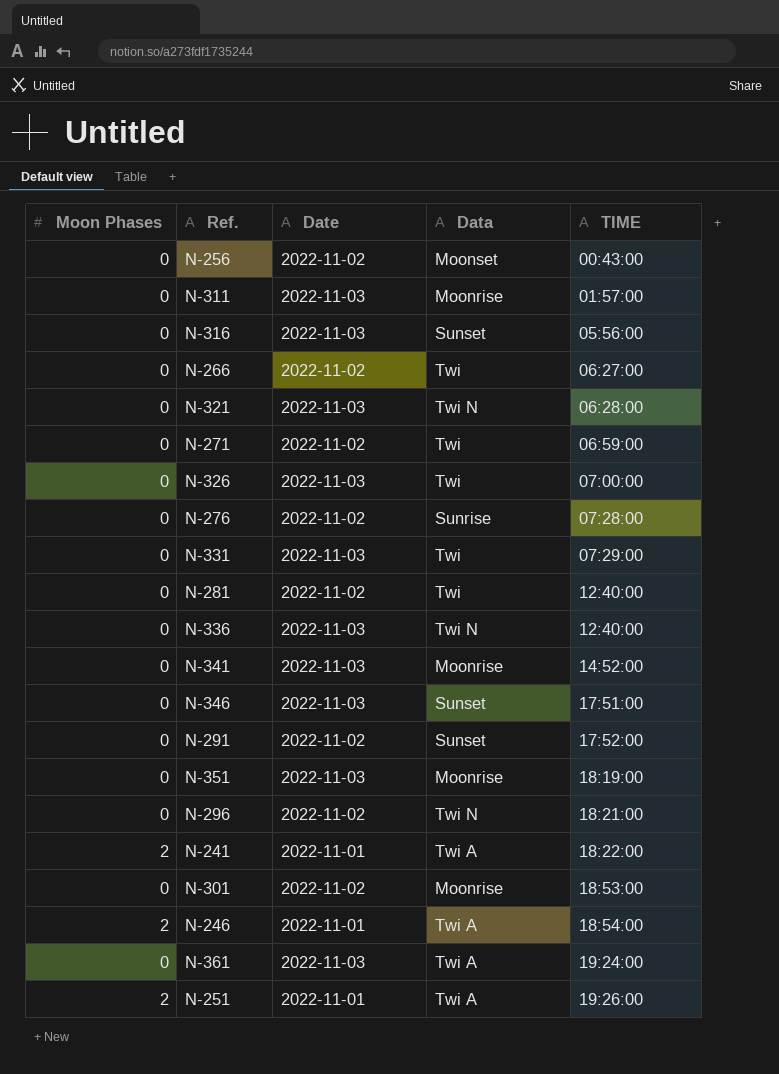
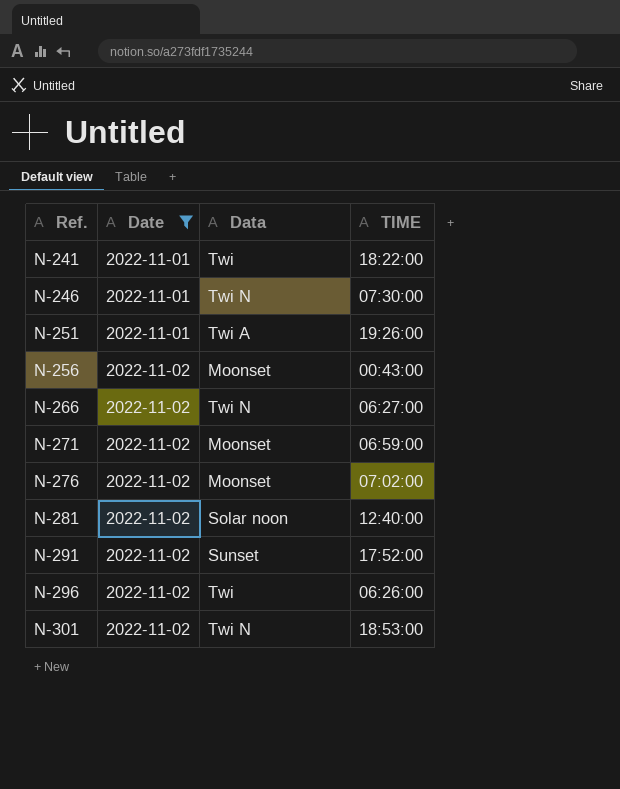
filter: none -> Date != 2022-11-03
row order: TIME ascending -> Ref. ascending
column Moon Phases | position: 1 -> none
N-241 | Data: Twi A -> Twi
N-246 | Data: Twi A -> Twi N
N-246 | TIME: 18:54:00 -> 07:30:00
N-266 | Data: Twi -> Twi N
N-271 | Data: Twi -> Moonset
N-276 | Data: Sunrise -> Moonset
N-276 | TIME: 07:28:00 -> 07:02:00
N-281 | Data: Twi -> Solar noon
N-296 | Data: Twi N -> Twi
N-296 | TIME: 18:21:00 -> 06:26:00
N-301 | Data: Moonrise -> Twi N

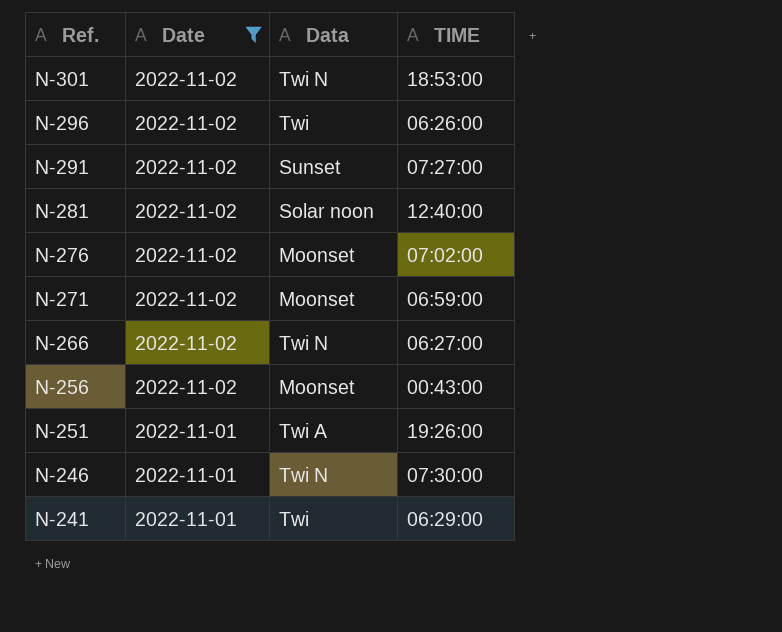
row order: Ref. ascending -> Ref. descending
N-291 | TIME: 17:52:00 -> 07:27:00
N-241 | TIME: 18:22:00 -> 06:29:00

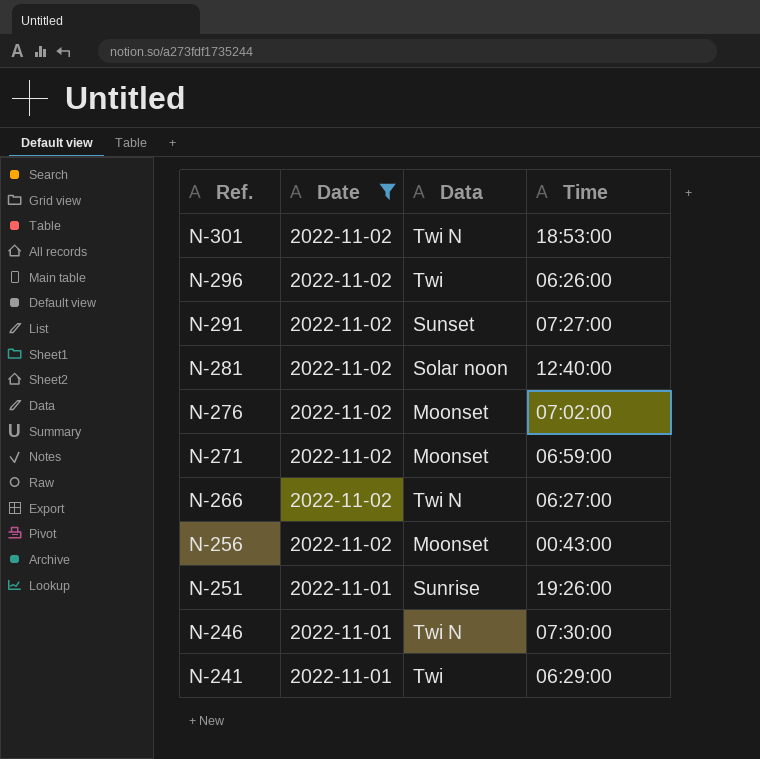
column name: TIME -> Time
N-251 | Data: Twi A -> Sunrise

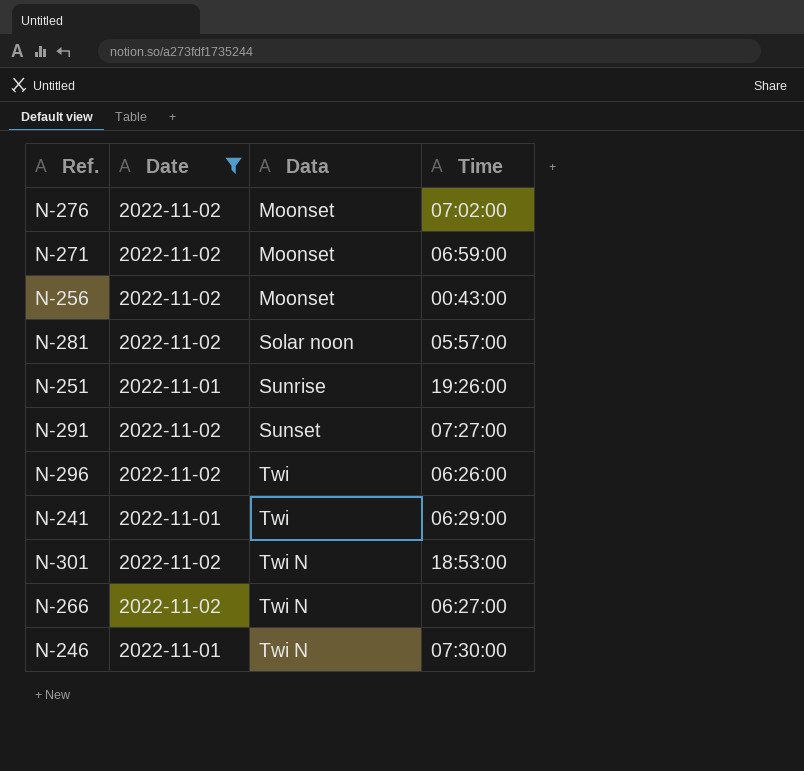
row order: Ref. descending -> Data ascending
N-281 | Time: 12:40:00 -> 05:57:00

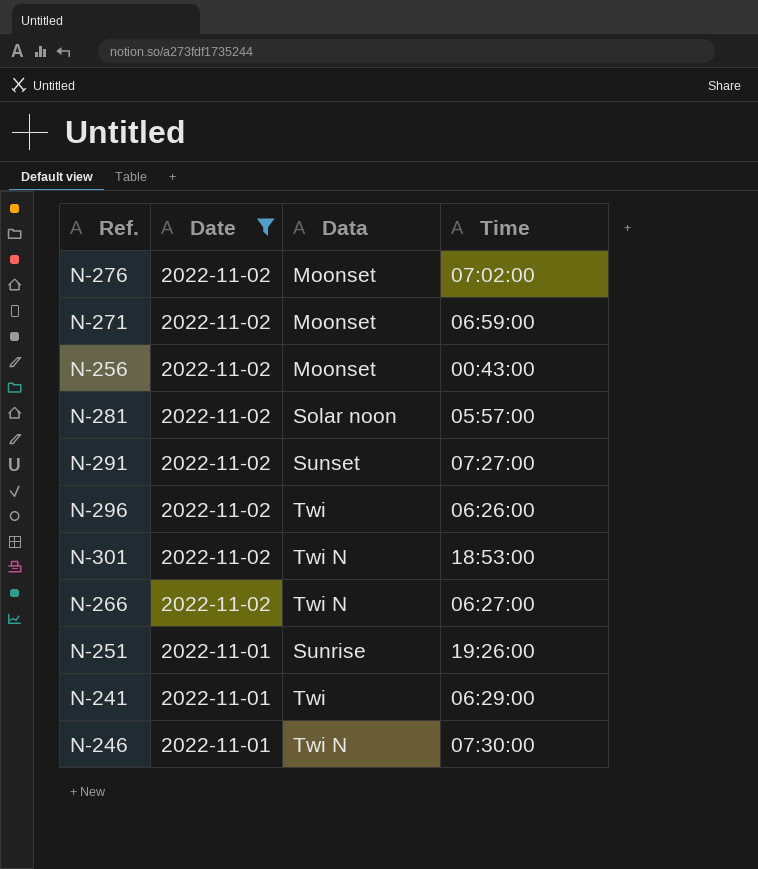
row order: Data ascending -> Date descending

